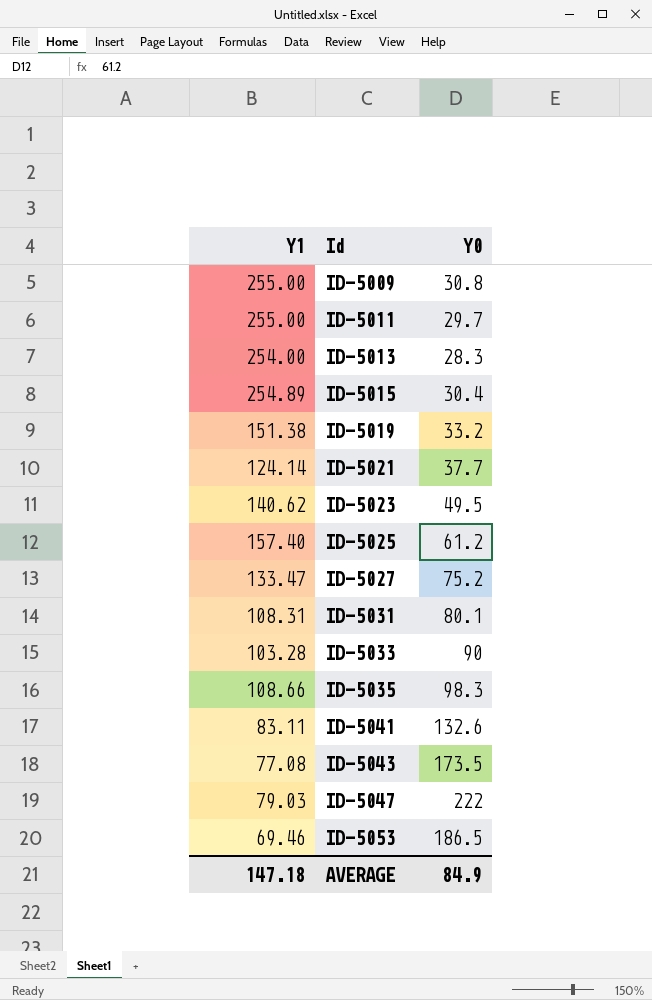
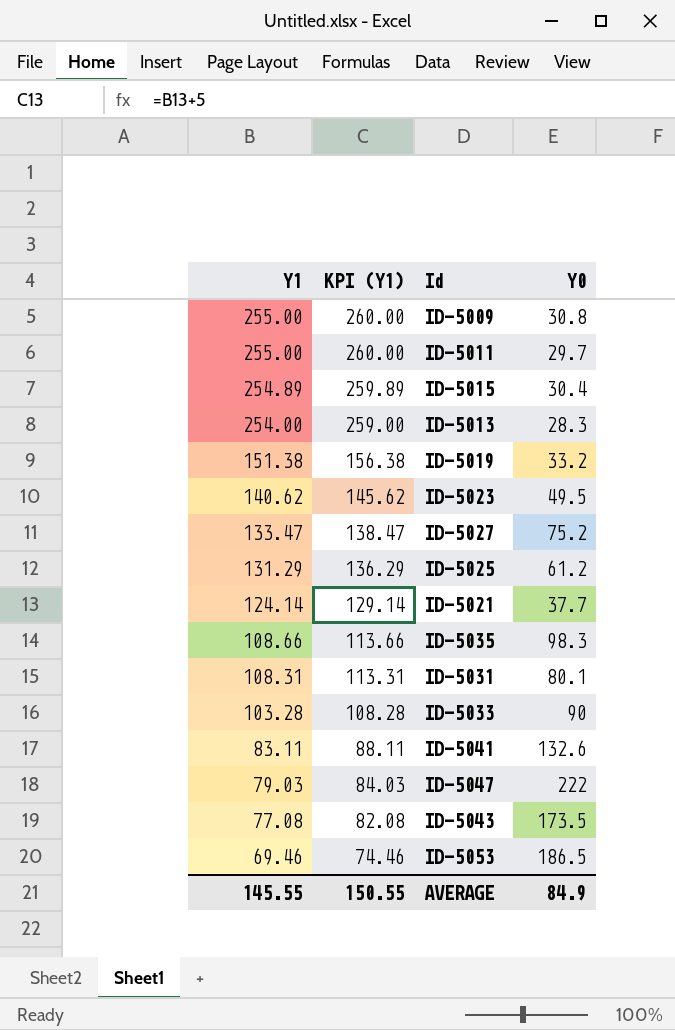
row order: Id ascending -> Y1 descending
column KPI (Y1) | formula: none -> [Y1] + 5
ID-5025 | Y1: 157.40 -> 131.29
AVERAGE | Y1: 147.18 -> 145.55

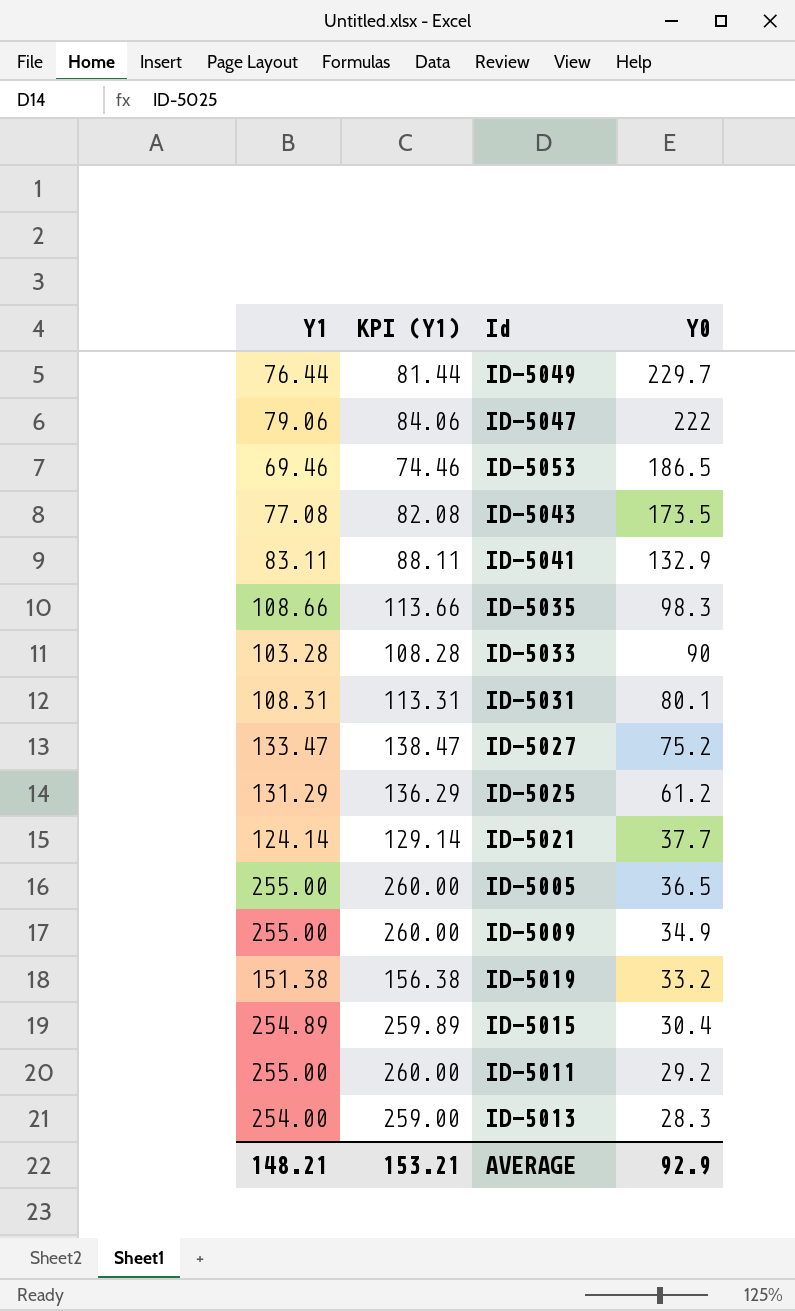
row order: Y1 descending -> Y0 descending
row ID-5023: 140.62 | 145.62 | 49.5 -> none
row ID-5049: none -> 76.44 | 81.44 | 229.7
ID-5047 | Y1: 79.03 -> 79.06
ID-5047 | KPI (Y1): 84.03 -> 84.06
ID-5041 | Y0: 132.6 -> 132.9
row ID-5005: none -> 255.00 | 260.00 | 36.5
ID-5009 | Y0: 30.8 -> 34.9
ID-5011 | Y0: 29.7 -> 29.2
AVERAGE | Y1: 145.55 -> 148.21
AVERAGE | KPI (Y1): 150.55 -> 153.21
AVERAGE | Y0: 84.9 -> 92.9

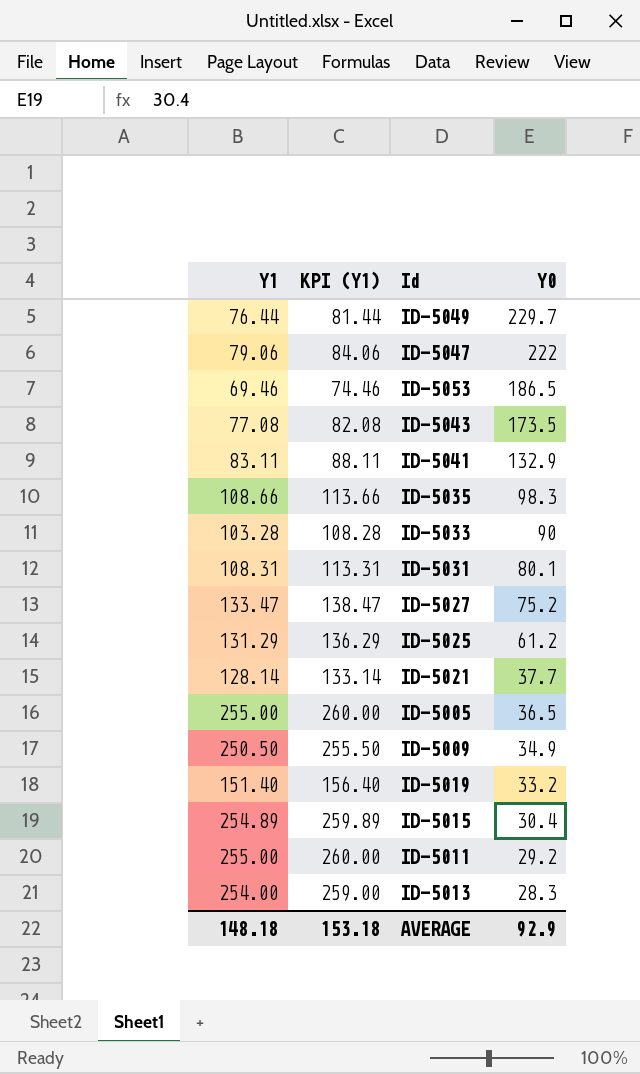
ID-5021 | Y1: 124.14 -> 128.14
ID-5021 | KPI (Y1): 129.14 -> 133.14
ID-5009 | Y1: 255.00 -> 250.50
ID-5009 | KPI (Y1): 260.00 -> 255.50
ID-5019 | Y1: 151.38 -> 151.40
ID-5019 | KPI (Y1): 156.38 -> 156.40
AVERAGE | Y1: 148.21 -> 148.18
AVERAGE | KPI (Y1): 153.21 -> 153.18

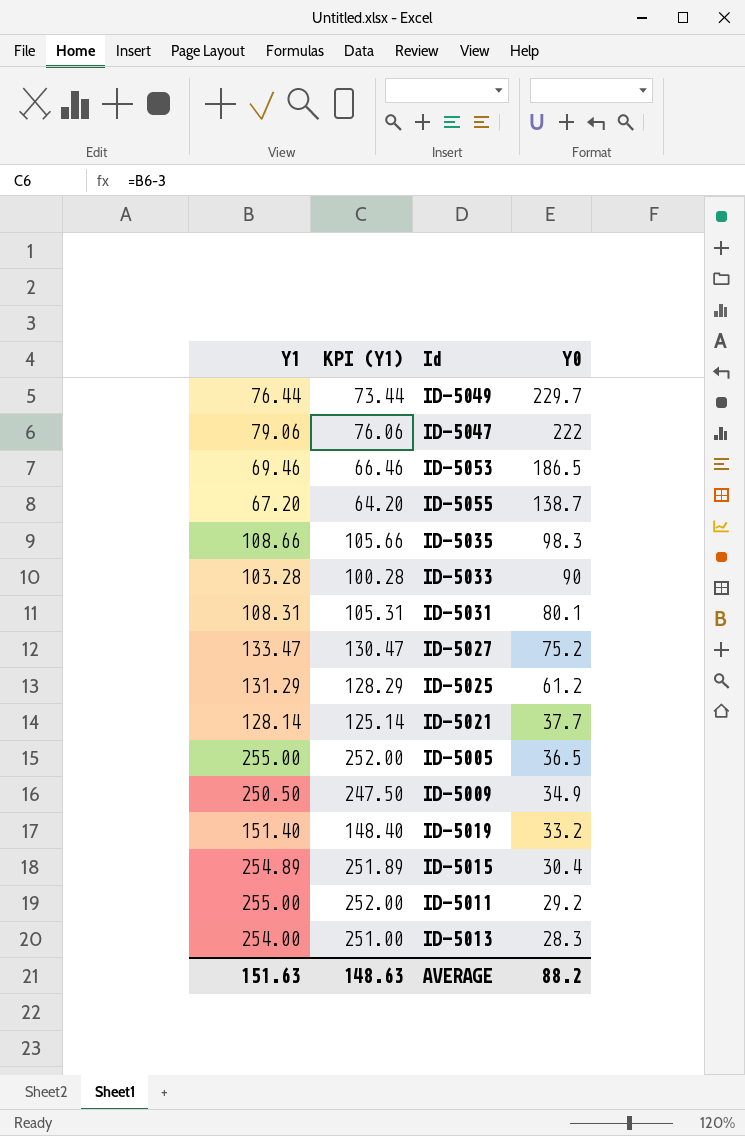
column KPI (Y1) | formula: [Y1] + 5 -> [Y1] - 3
row ID-5043: 77.08 | 82.08 | 173.5 -> none
row ID-5041: 83.11 | 88.11 | 132.9 -> none
row ID-5055: none -> 67.20 | 64.20 | 138.7
AVERAGE | Y1: 148.18 -> 151.63
AVERAGE | KPI (Y1): 153.18 -> 148.63
AVERAGE | Y0: 92.9 -> 88.2

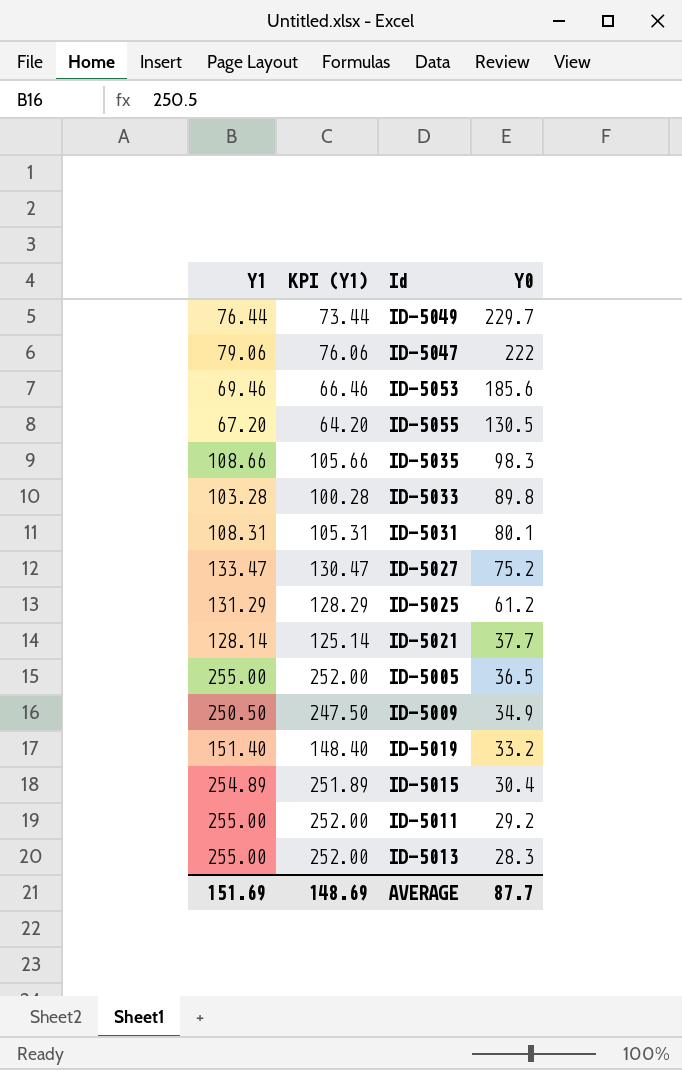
ID-5053 | Y0: 186.5 -> 185.6
ID-5055 | Y0: 138.7 -> 130.5
ID-5033 | Y0: 90 -> 89.8
ID-5013 | Y1: 254.00 -> 255.00
ID-5013 | KPI (Y1): 251.00 -> 252.00
AVERAGE | Y1: 151.63 -> 151.69
AVERAGE | KPI (Y1): 148.63 -> 148.69
AVERAGE | Y0: 88.2 -> 87.7

